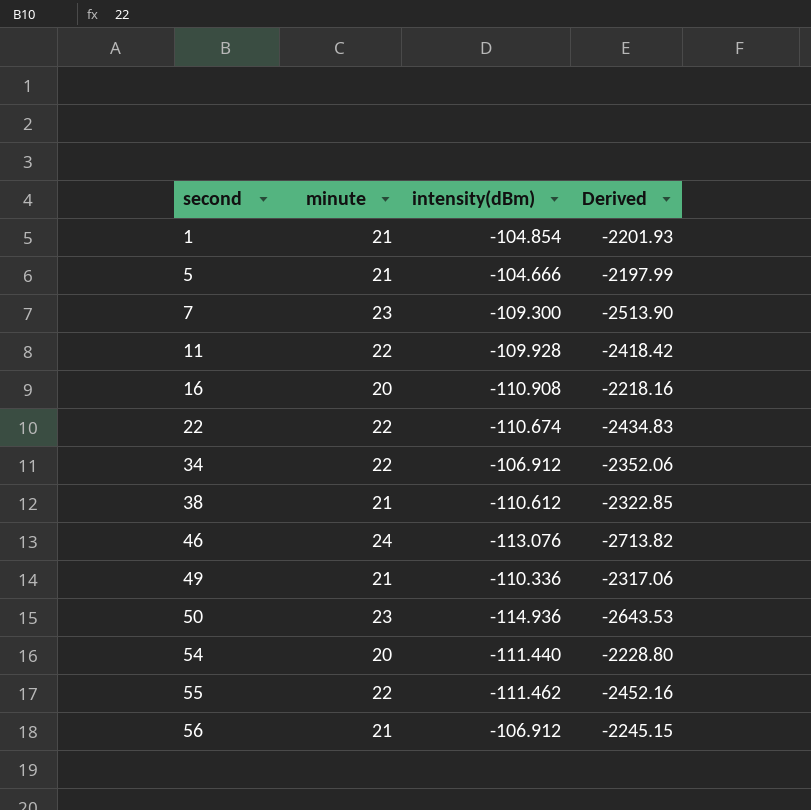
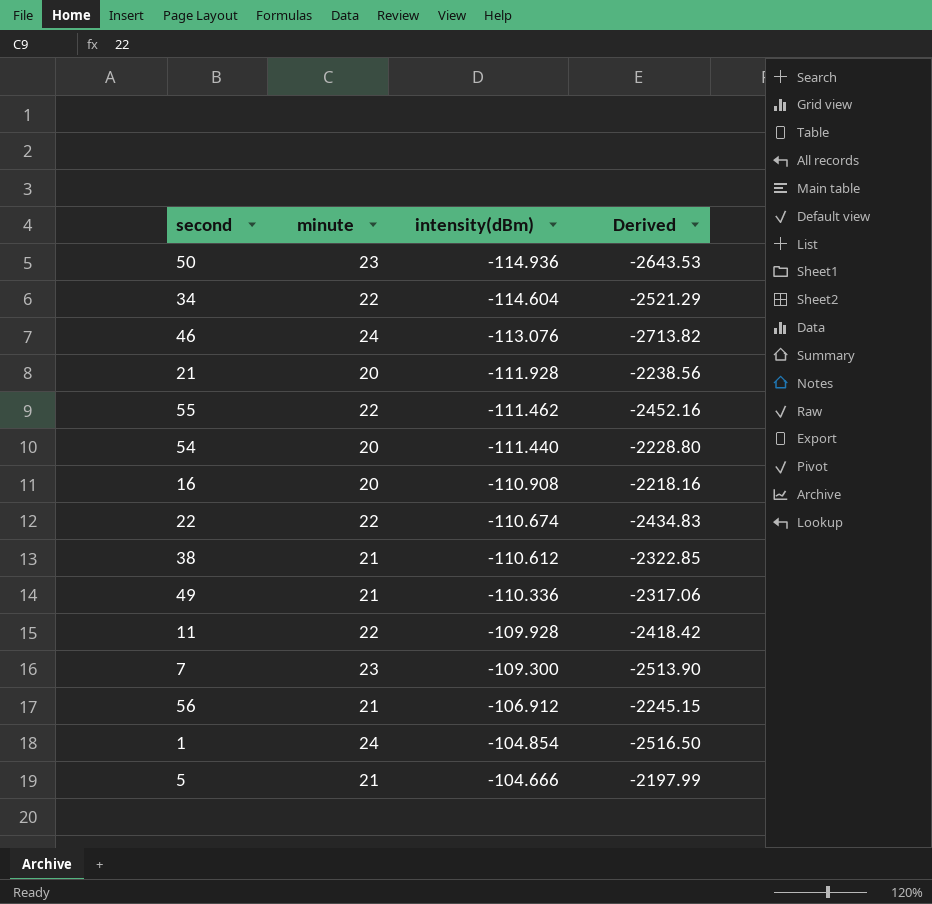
row order: second ascending -> intensity(dBm) ascending
34 | intensity(dBm): -106.912 -> -114.604
34 | Derived: -2352.06 -> -2521.29
row 21: none -> 20 | -111.928 | -2238.56
1 | minute: 21 -> 24
1 | Derived: -2201.93 -> -2516.50

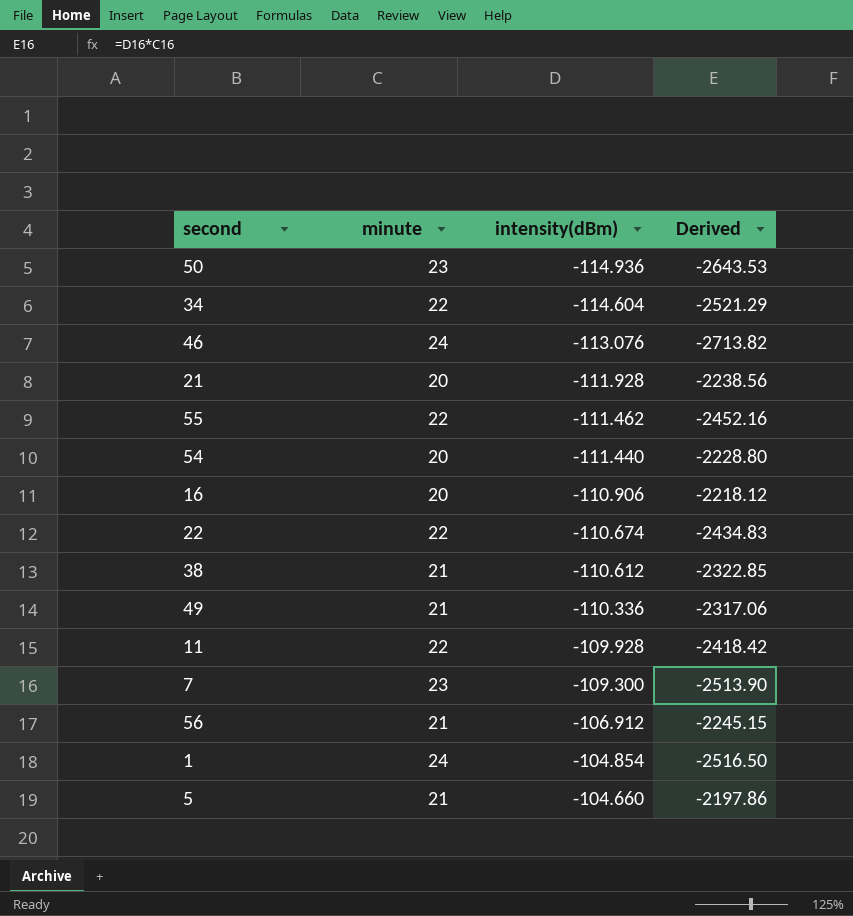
16 | intensity(dBm): -110.908 -> -110.906
16 | Derived: -2218.16 -> -2218.12
5 | intensity(dBm): -104.666 -> -104.660
5 | Derived: -2197.99 -> -2197.86

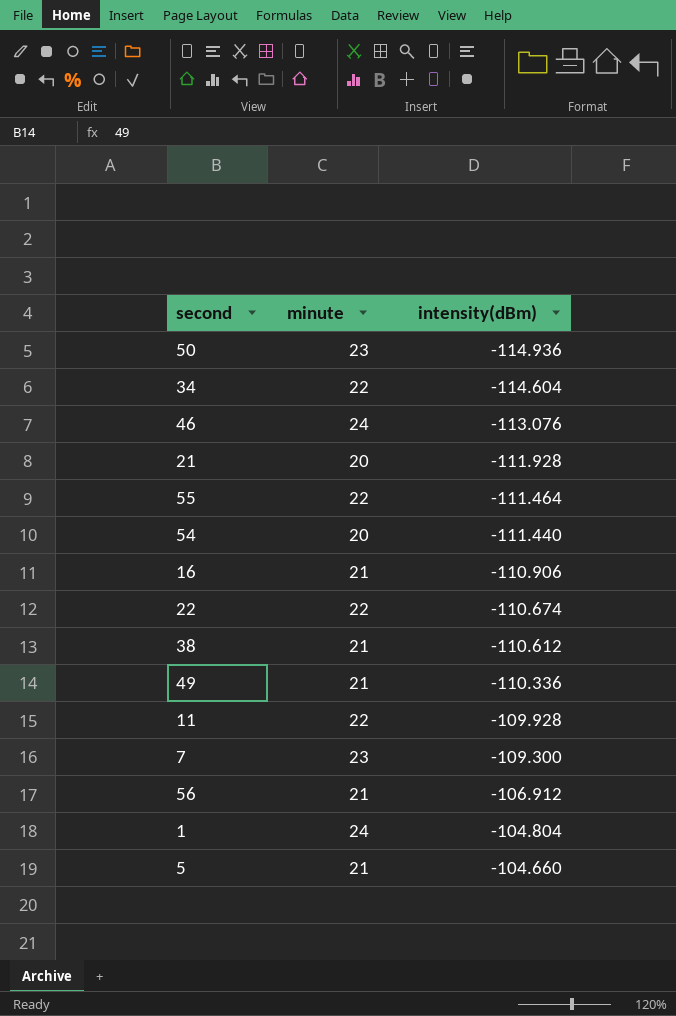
column Derived | formula: [minute] * [intensity(dBm)] -> none
55 | intensity(dBm): -111.462 -> -111.464
16 | minute: 20 -> 21
1 | intensity(dBm): -104.854 -> -104.804

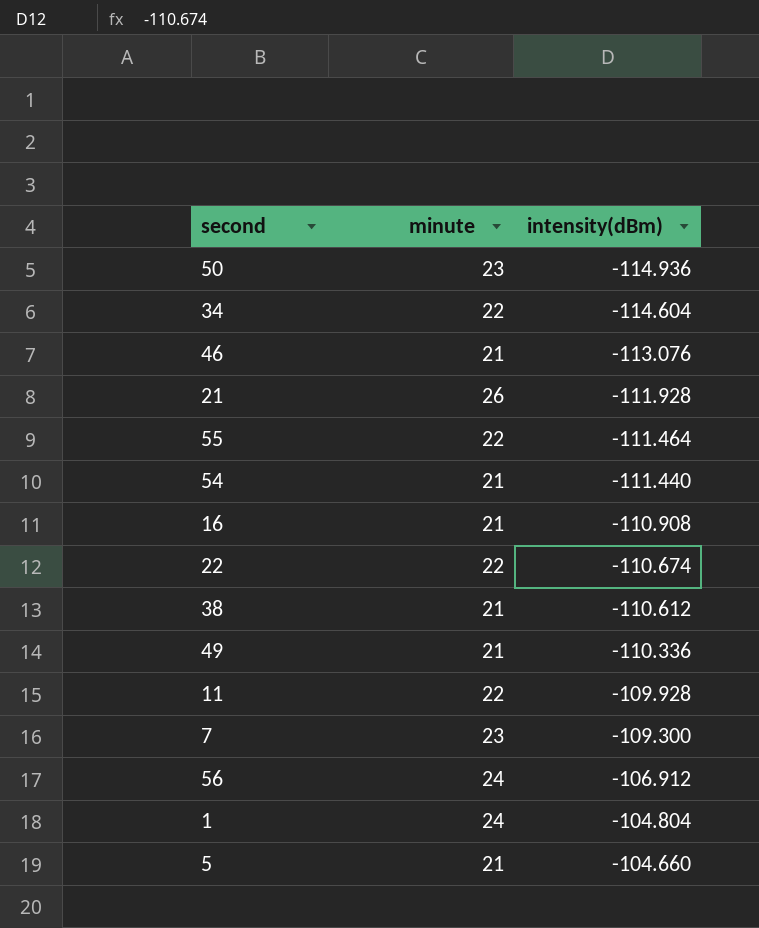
46 | minute: 24 -> 21
21 | minute: 20 -> 26
54 | minute: 20 -> 21
16 | intensity(dBm): -110.906 -> -110.908
56 | minute: 21 -> 24

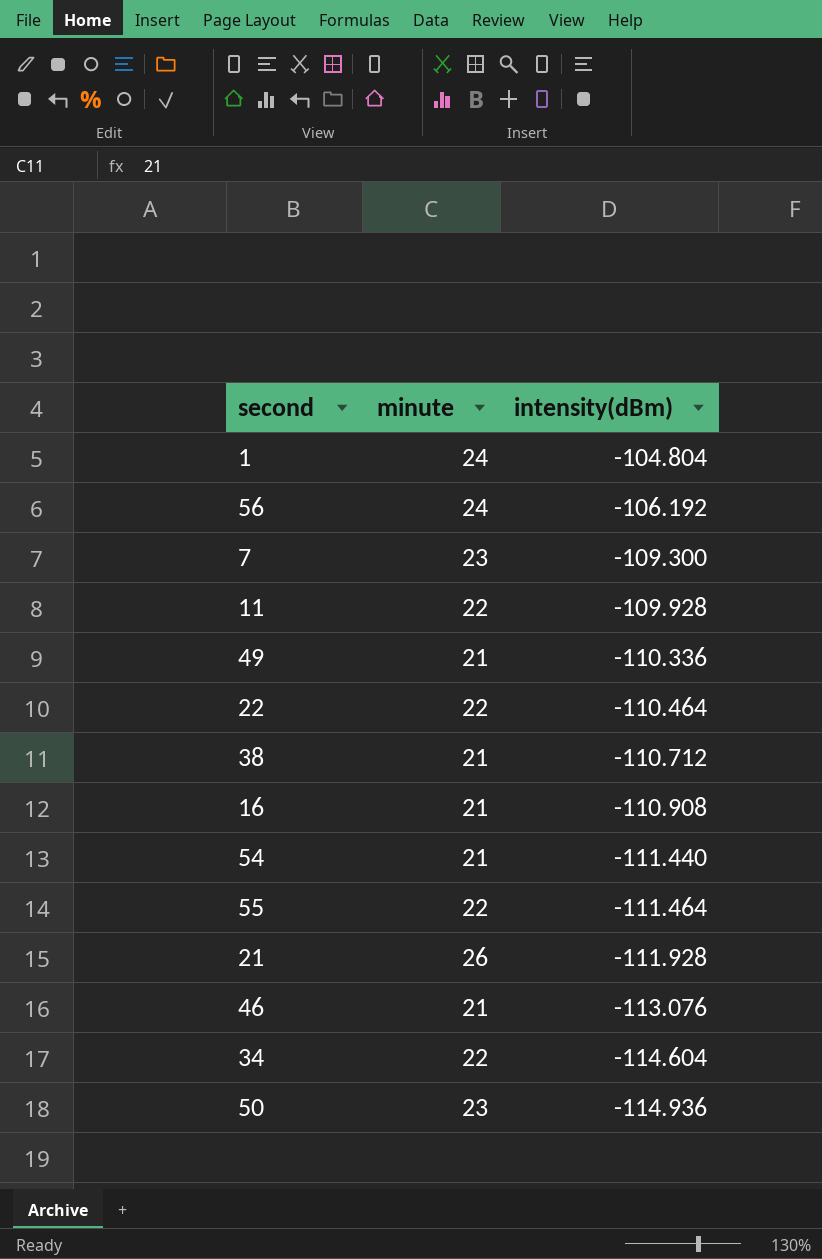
row order: intensity(dBm) ascending -> intensity(dBm) descending
row 5: 21 | -104.660 -> none
56 | intensity(dBm): -106.912 -> -106.192
22 | intensity(dBm): -110.674 -> -110.464
38 | intensity(dBm): -110.612 -> -110.712

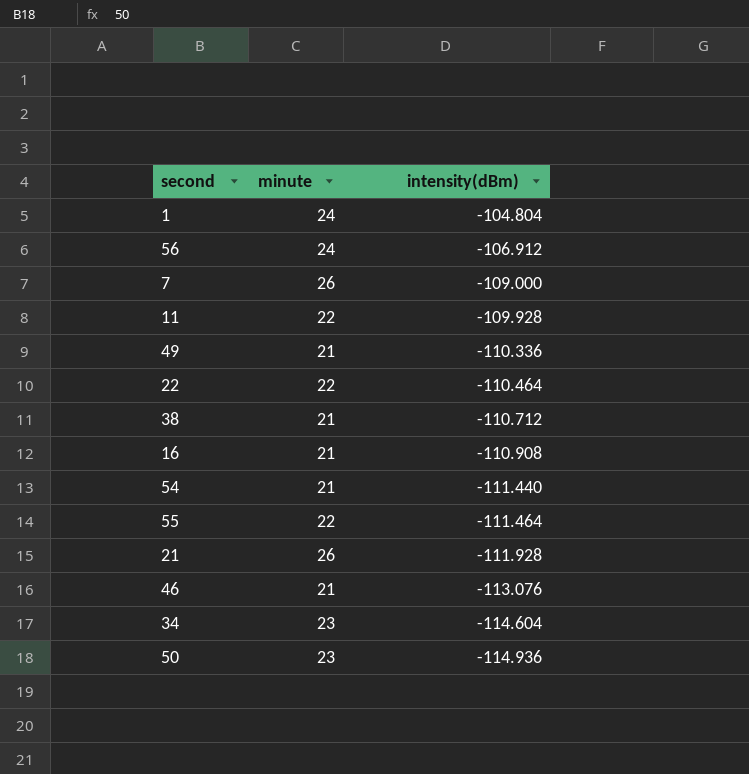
56 | intensity(dBm): -106.192 -> -106.912
7 | minute: 23 -> 26
7 | intensity(dBm): -109.300 -> -109.000
34 | minute: 22 -> 23

